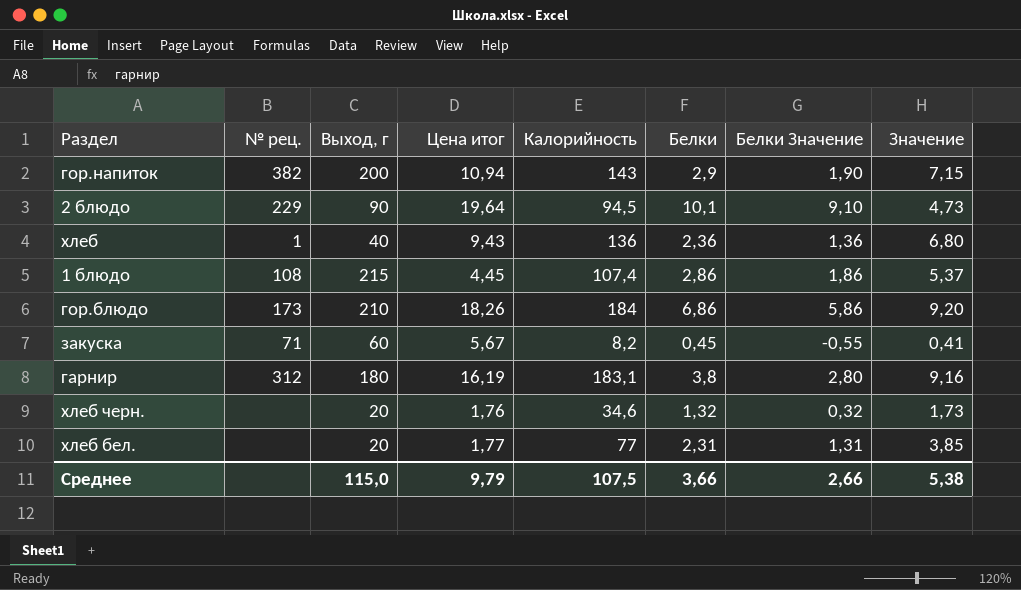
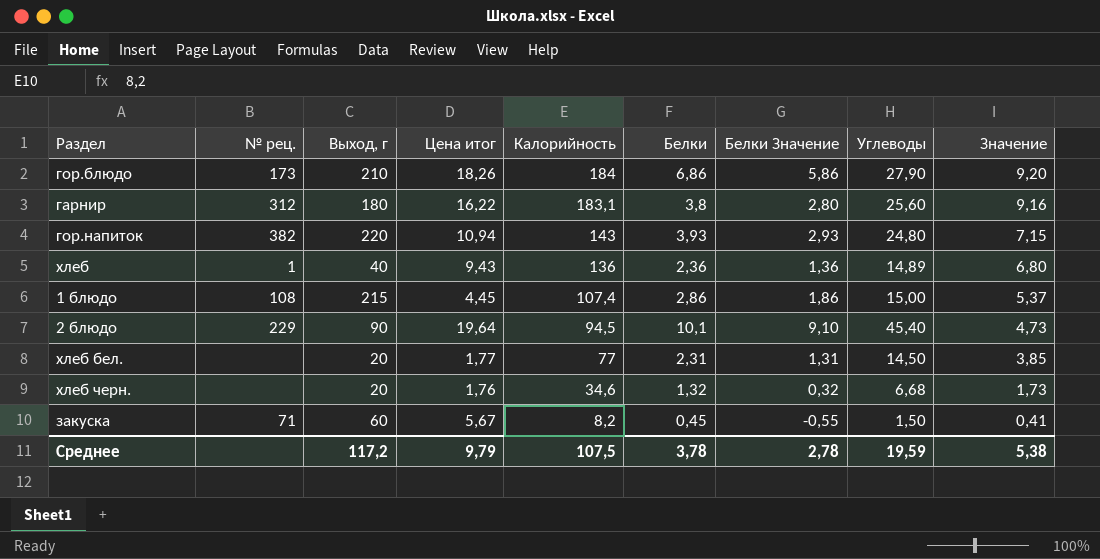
row order: none -> Калорийность descending
column Углеводы | position: none -> 8
гарнир | Цена итог: 16,19 -> 16,22
гор.напиток | Выход, г: 200 -> 220
гор.напиток | Белки: 2,9 -> 3,93
гор.напиток | Белки Значение: 1,90 -> 2,93
Среднее | Выход, г: 115,0 -> 117,2
Среднее | Белки: 3,66 -> 3,78
Среднее | Белки Значение: 2,66 -> 2,78

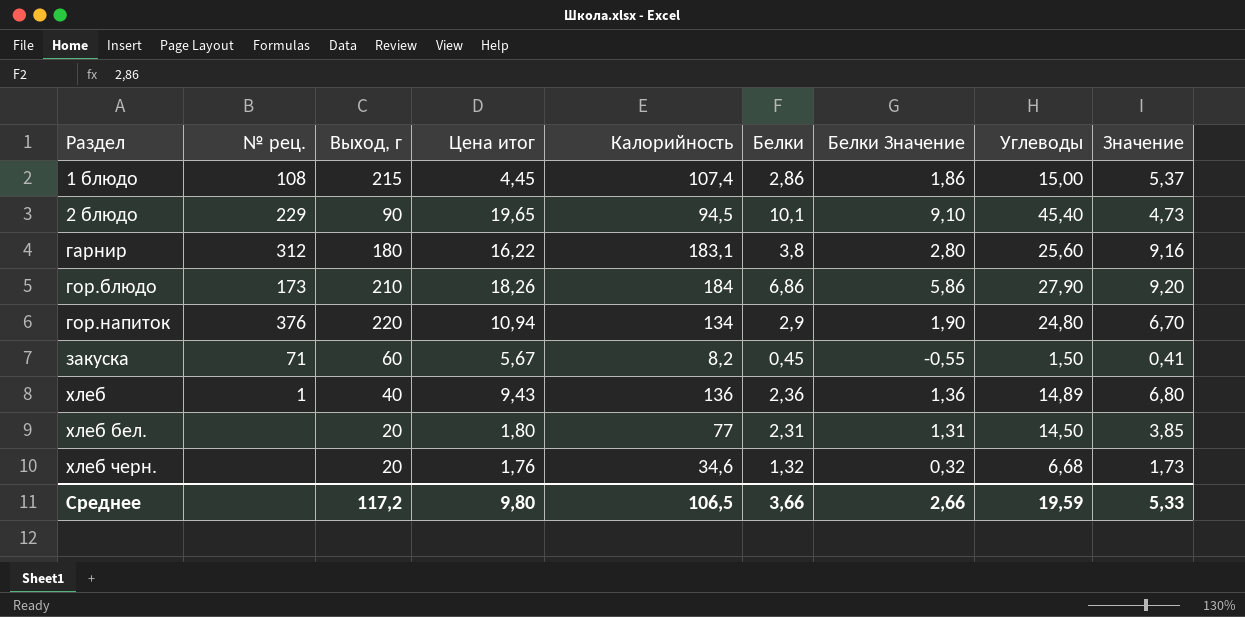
row order: Калорийность descending -> Раздел ascending
2 блюдо | Цена итог: 19,64 -> 19,65
гор.напиток | № рец.: 382 -> 376
гор.напиток | Калорийность: 143 -> 134
гор.напиток | Белки: 3,93 -> 2,9
гор.напиток | Белки Значение: 2,93 -> 1,90
гор.напиток | Значение: 7,15 -> 6,70
хлеб бел. | Цена итог: 1,77 -> 1,80
Среднее | Цена итог: 9,79 -> 9,80
Среднее | Калорийность: 107,5 -> 106,5
Среднее | Белки: 3,78 -> 3,66
Среднее | Белки Значение: 2,78 -> 2,66
Среднее | Значение: 5,38 -> 5,33

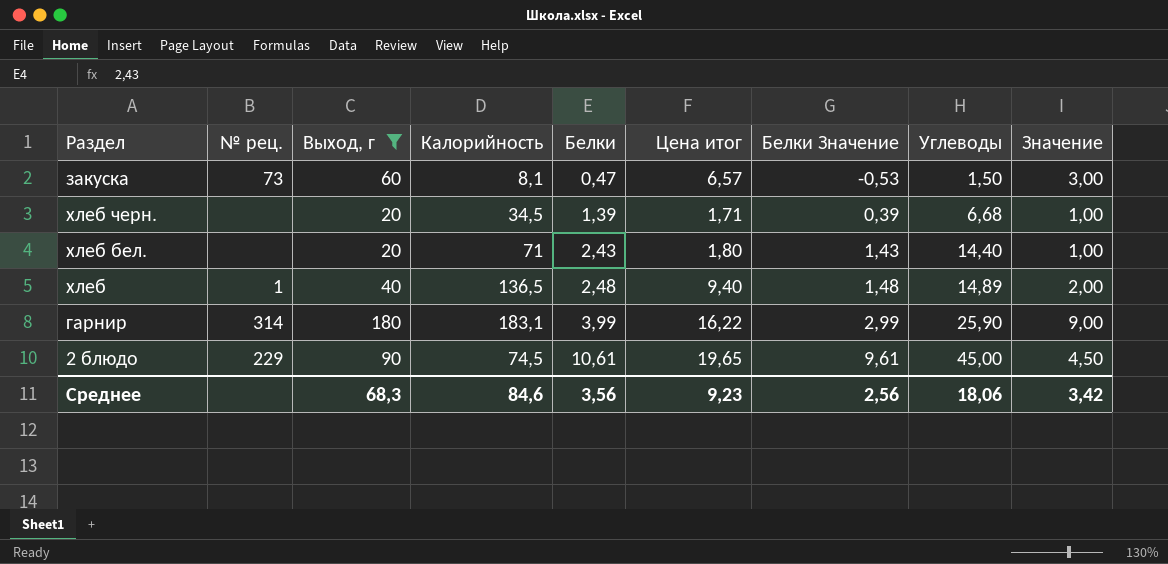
filter: none -> Выход, г <= 180
row order: Раздел ascending -> Белки ascending
column Цена итог | position: 4 -> 6
column Значение | formula: [Калорийность] * 0,05 -> [Выход, г] * 0,05
закуска | № рец.: 71 -> 73
закуска | Калорийность: 8,2 -> 8,1
закуска | Белки: 0,45 -> 0,47
закуска | Цена итог: 5,67 -> 6,57
закуска | Белки Значение: -0,55 -> -0,53
хлеб черн. | Калорийность: 34,6 -> 34,5
хлеб черн. | Белки: 1,32 -> 1,39
хлеб черн. | Цена итог: 1,76 -> 1,71
хлеб черн. | Белки Значение: 0,32 -> 0,39
хлеб бел. | Калорийность: 77 -> 71
хлеб бел. | Белки: 2,31 -> 2,43
хлеб бел. | Белки Значение: 1,31 -> 1,43
хлеб бел. | Углеводы: 14,50 -> 14,40
хлеб | Калорийность: 136 -> 136,5
хлеб | Белки: 2,36 -> 2,48
хлеб | Цена итог: 9,43 -> 9,40
хлеб | Белки Значение: 1,36 -> 1,48
гарнир | № рец.: 312 -> 314
гарнир | Белки: 3,8 -> 3,99
гарнир | Белки Значение: 2,80 -> 2,99
гарнир | Углеводы: 25,60 -> 25,90
2 блюдо | Калорийность: 94,5 -> 74,5
2 блюдо | Белки: 10,1 -> 10,61
2 блюдо | Белки Значение: 9,10 -> 9,61
2 блюдо | Углеводы: 45,40 -> 45,00
Среднее | Выход, г: 117,2 -> 68,3
Среднее | Калорийность: 106,5 -> 84,6
Среднее | Белки: 3,66 -> 3,56
Среднее | Цена итог: 9,80 -> 9,23
Среднее | Белки Значение: 2,66 -> 2,56
Среднее | Углеводы: 19,59 -> 18,06
Среднее | Значение: 5,33 -> 3,42

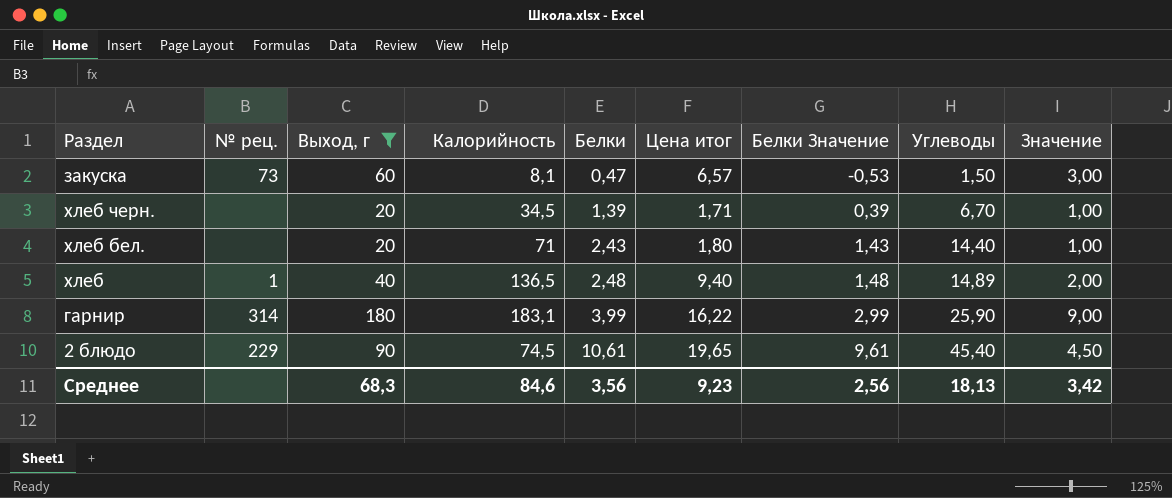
хлеб черн. | Углеводы: 6,68 -> 6,70
2 блюдо | Углеводы: 45,00 -> 45,40
Среднее | Углеводы: 18,06 -> 18,13

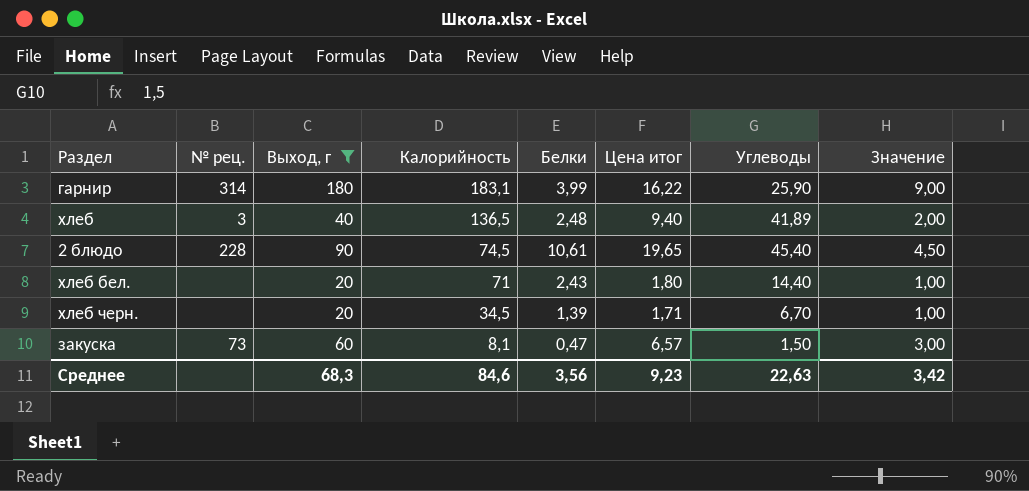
row order: Белки ascending -> Калорийность descending
column Белки Значение | formula: [Белки] - 1 -> none
хлеб | № рец.: 1 -> 3
хлеб | Углеводы: 14,89 -> 41,89
2 блюдо | № рец.: 229 -> 228
Среднее | Углеводы: 18,13 -> 22,63

